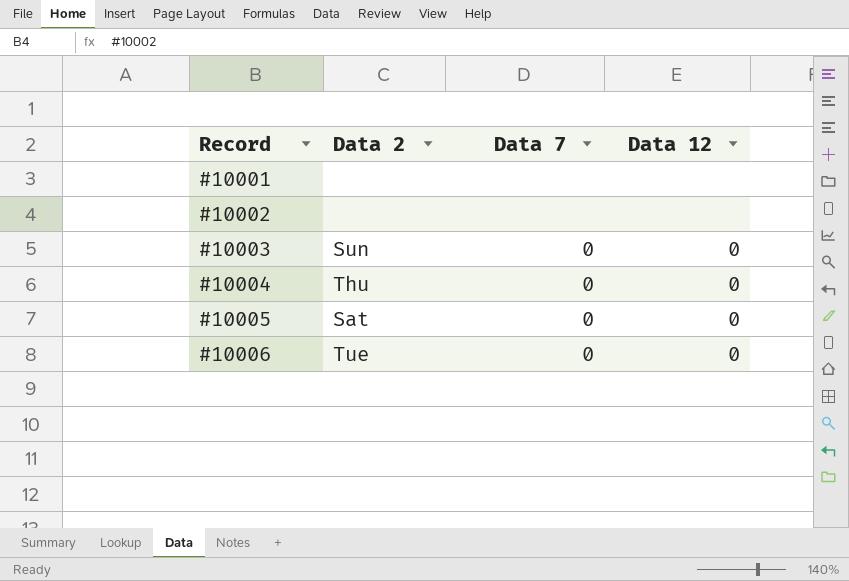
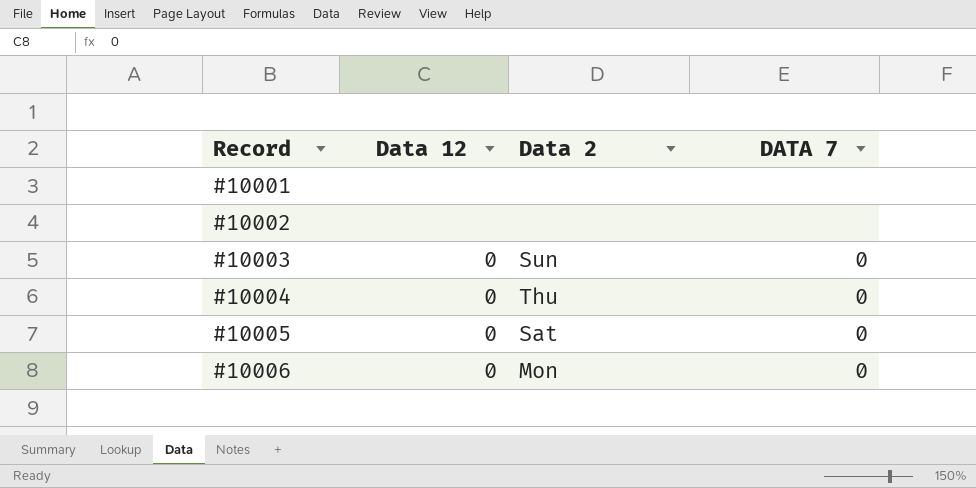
column Data 12 | position: 4 -> 2
column name: Data 7 -> DATA 7
#10006 | Data 2: Tue -> Mon

